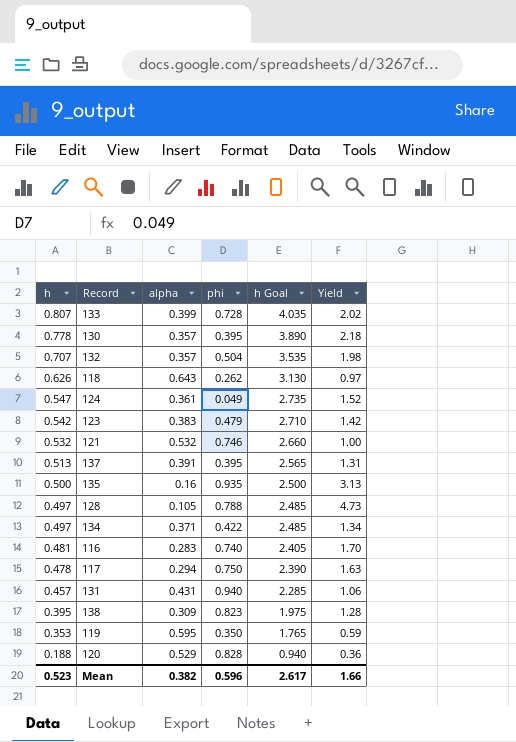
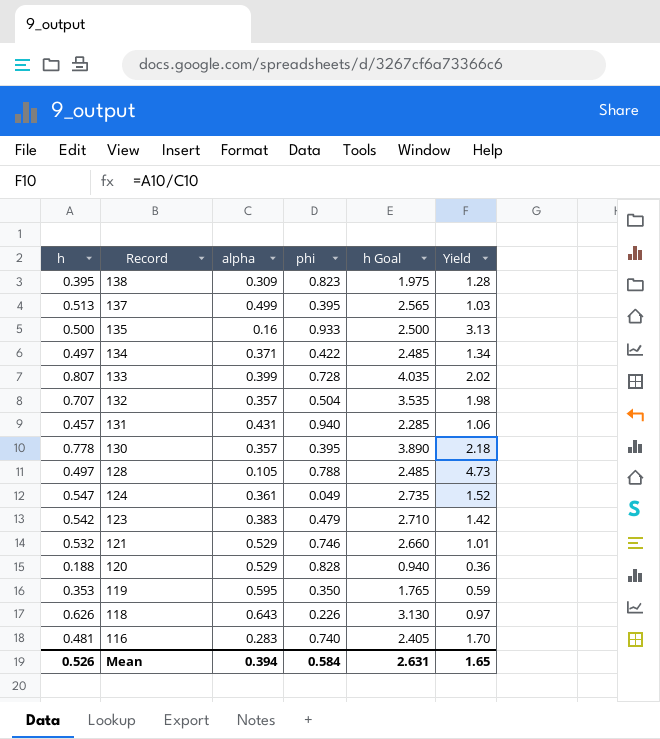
row order: h descending -> Record descending
row 117: 0.478 | 0.294 | 0.750 | 2.390 | 1.63 -> none
137 | alpha: 0.391 -> 0.499
137 | Yield: 1.31 -> 1.03
135 | phi: 0.935 -> 0.933
121 | alpha: 0.532 -> 0.529
121 | Yield: 1.00 -> 1.01
118 | phi: 0.262 -> 0.226
Mean | h: 0.523 -> 0.526
Mean | alpha: 0.382 -> 0.394
Mean | phi: 0.596 -> 0.584
Mean | h Goal: 2.617 -> 2.631
Mean | Yield: 1.66 -> 1.65

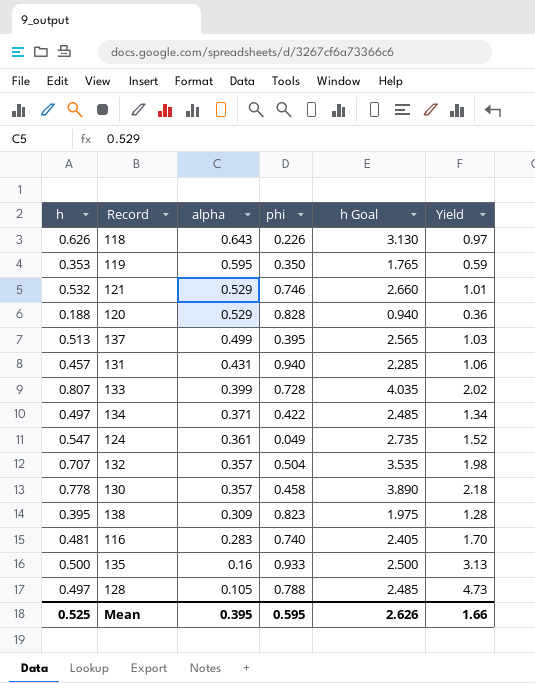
row order: Record descending -> alpha descending
row 123: 0.542 | 0.383 | 0.479 | 2.710 | 1.42 -> none
130 | phi: 0.395 -> 0.458
Mean | h: 0.526 -> 0.525
Mean | alpha: 0.394 -> 0.395
Mean | phi: 0.584 -> 0.595
Mean | h Goal: 2.631 -> 2.626
Mean | Yield: 1.65 -> 1.66

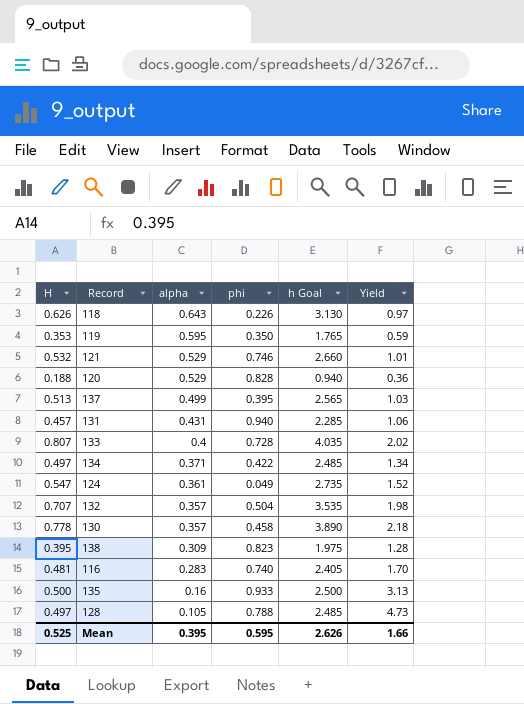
column name: h -> H
133 | alpha: 0.399 -> 0.4

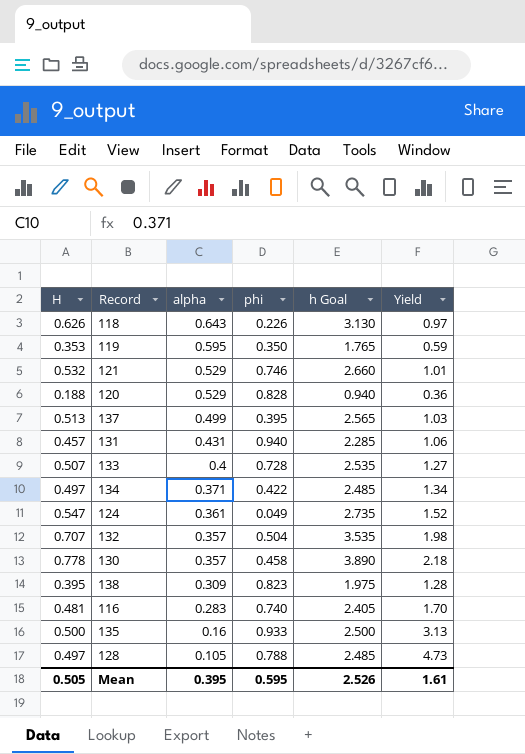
133 | H: 0.807 -> 0.507
133 | h Goal: 4.035 -> 2.535
133 | Yield: 2.02 -> 1.27
Mean | H: 0.525 -> 0.505
Mean | h Goal: 2.626 -> 2.526
Mean | Yield: 1.66 -> 1.61

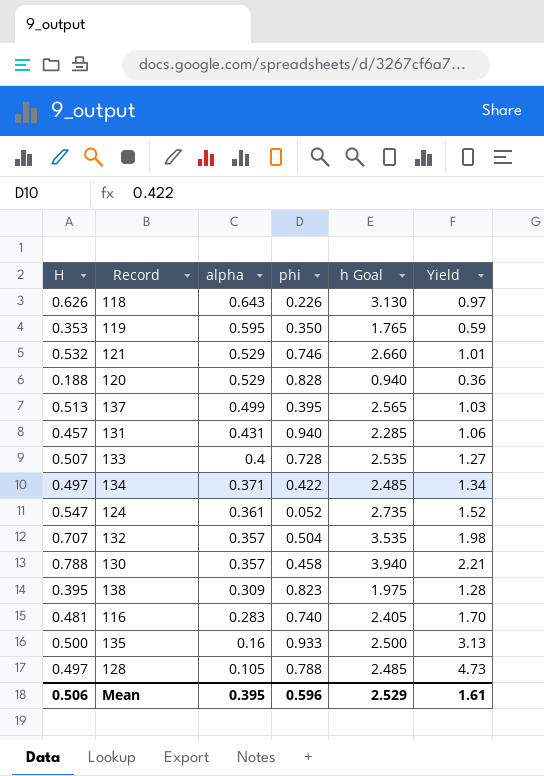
124 | phi: 0.049 -> 0.052
130 | H: 0.778 -> 0.788
130 | h Goal: 3.890 -> 3.940
130 | Yield: 2.18 -> 2.21
Mean | H: 0.505 -> 0.506
Mean | phi: 0.595 -> 0.596
Mean | h Goal: 2.526 -> 2.529

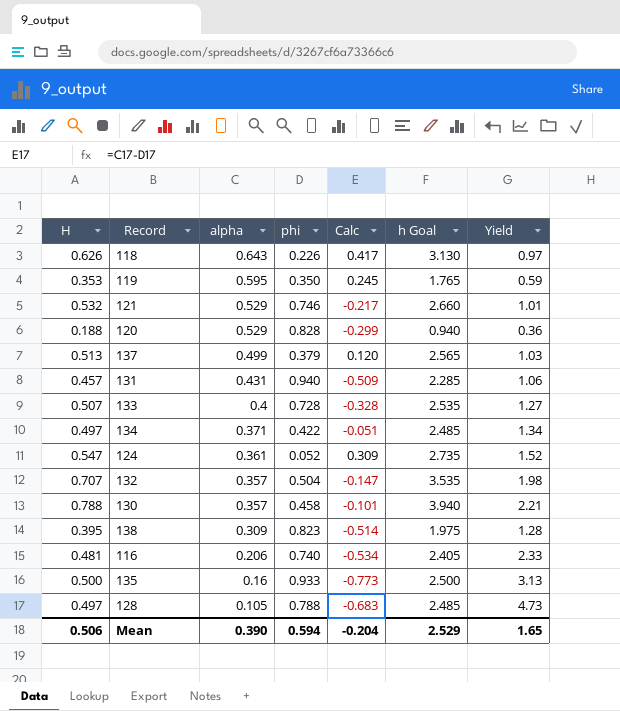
column Calc | formula: none -> [alpha] - [phi]
137 | phi: 0.395 -> 0.379
116 | alpha: 0.283 -> 0.206
116 | Yield: 1.70 -> 2.33
Mean | alpha: 0.395 -> 0.390
Mean | phi: 0.596 -> 0.594
Mean | Yield: 1.61 -> 1.65

